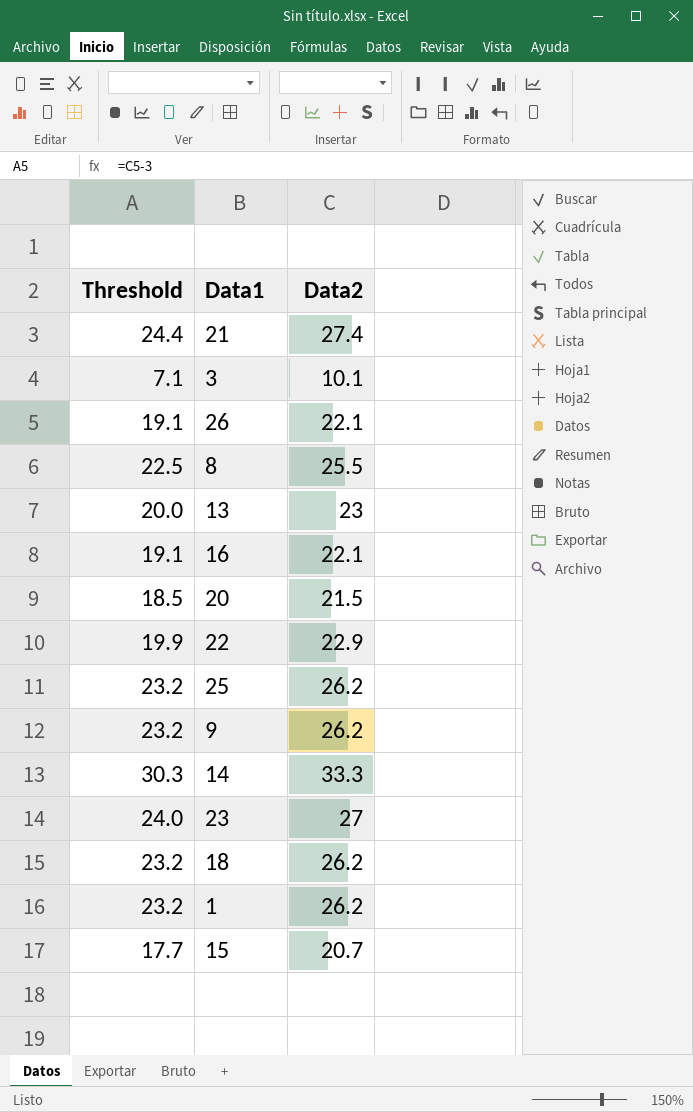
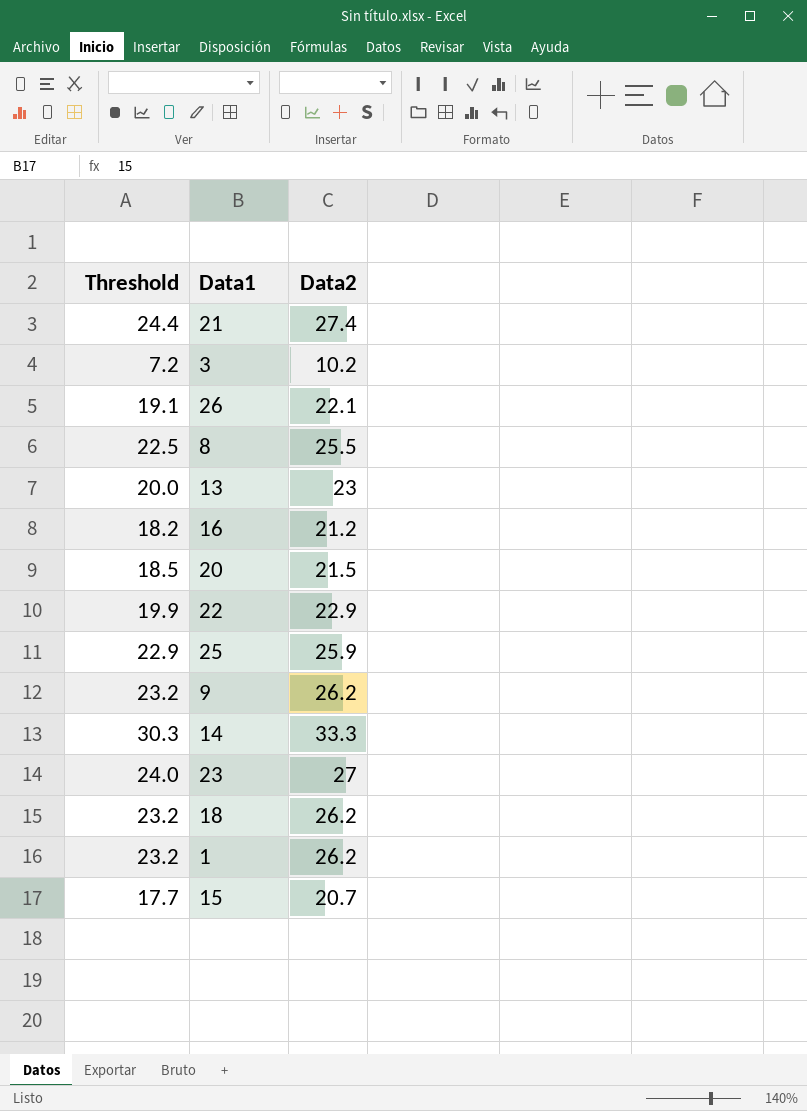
3 | Threshold: 7.1 -> 7.2
3 | Data2: 10.1 -> 10.2
16 | Threshold: 19.1 -> 18.2
16 | Data2: 22.1 -> 21.2
25 | Threshold: 23.2 -> 22.9
25 | Data2: 26.2 -> 25.9

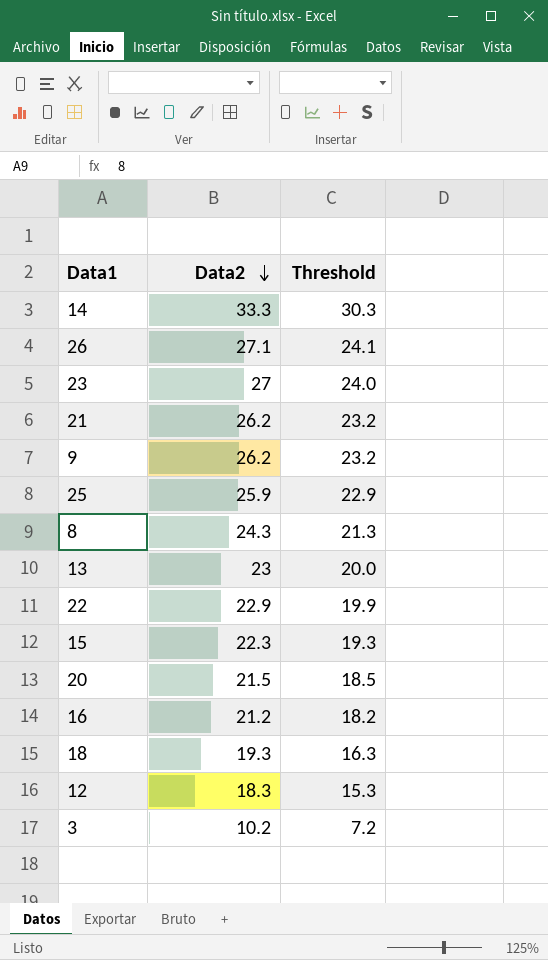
row order: none -> Data2 descending
column Threshold | position: 1 -> 3
row 1: 23.2 | 26.2 -> none
26 | Data2: 22.1 -> 27.1
26 | Threshold: 19.1 -> 24.1
21 | Data2: 27.4 -> 26.2
21 | Threshold: 24.4 -> 23.2
8 | Data2: 25.5 -> 24.3
8 | Threshold: 22.5 -> 21.3
15 | Data2: 20.7 -> 22.3
15 | Threshold: 17.7 -> 19.3
18 | Data2: 26.2 -> 19.3
18 | Threshold: 23.2 -> 16.3
row 12: none -> 18.3 | 15.3

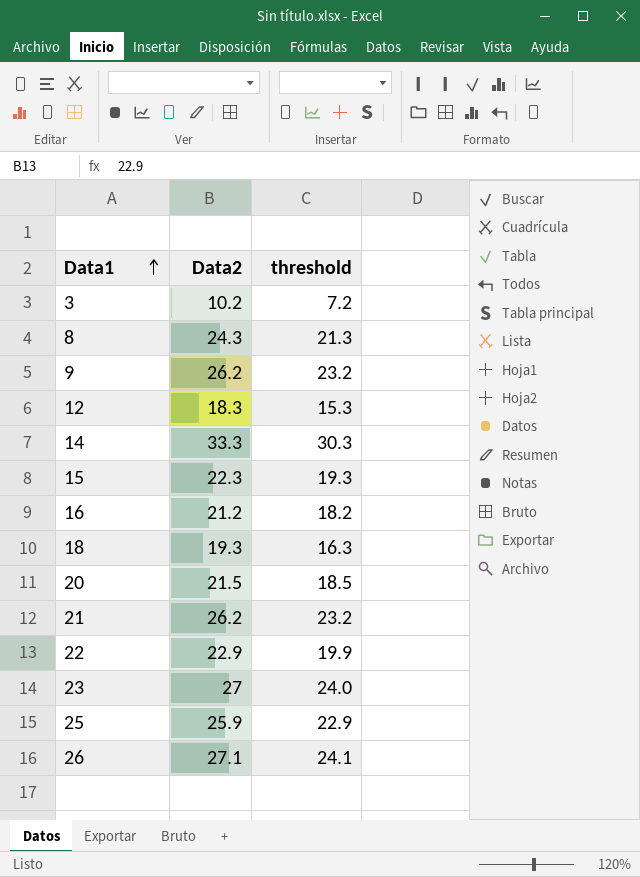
row order: Data2 descending -> Data1 ascending
column name: Threshold -> threshold
row 13: 23 | 20.0 -> none

